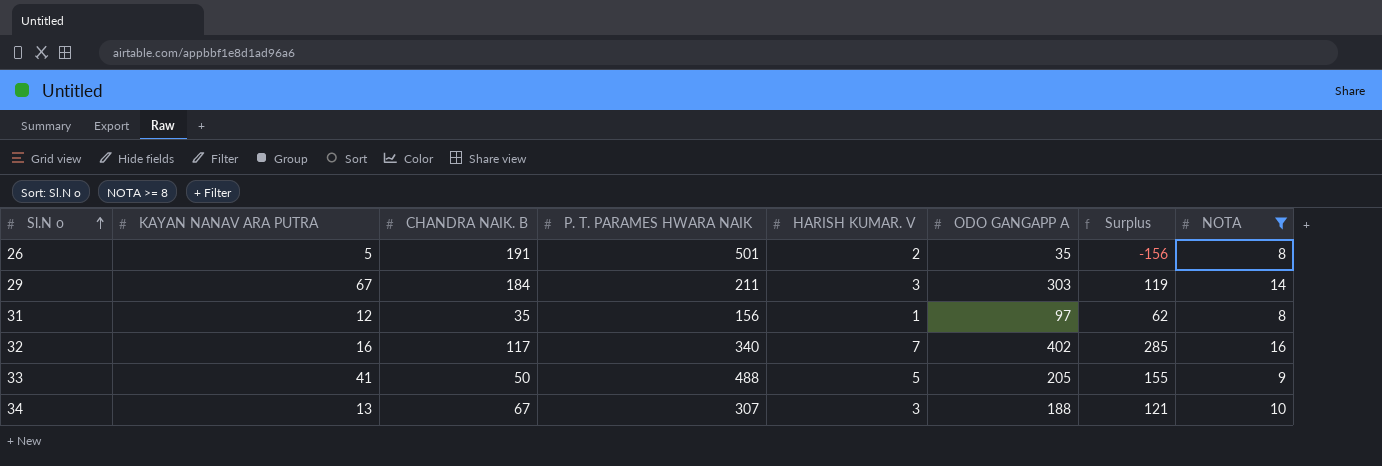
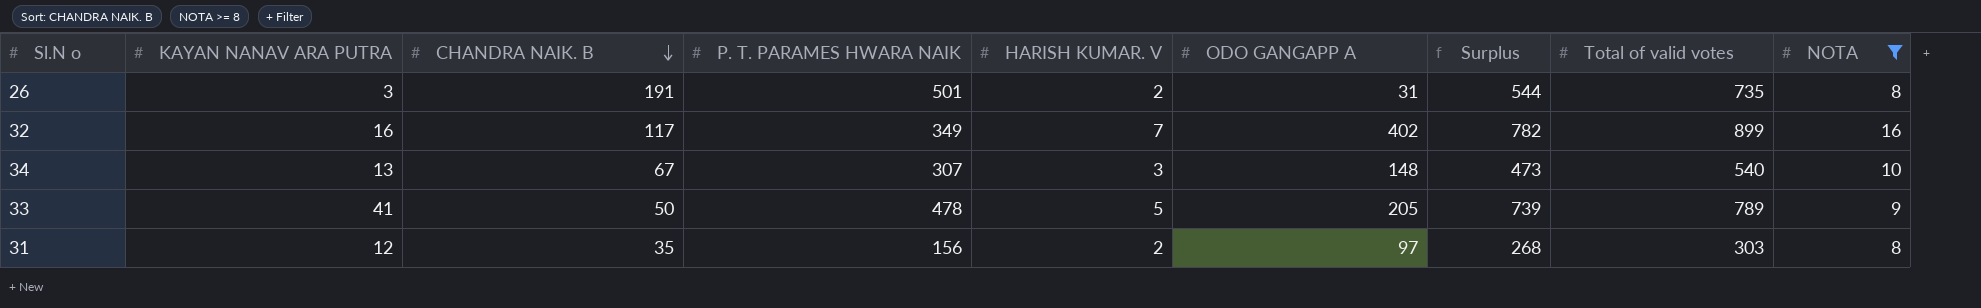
row order: Sl.N o ascending -> CHANDRA NAIK. B descending
column Surplus | formula: [ODO GANGAPP A] - [CHANDRA NAIK. B] -> [Total of valid votes] - [CHANDRA NAIK. B]
column Total of valid votes | position: none -> 8
row 29: 67 | 184 | 211 | 3 | 303 | 119 | 14 -> none
26 | KAYAN NANAV ARA PUTRA: 5 -> 3
26 | ODO GANGAPP A: 35 -> 31
32 | P. T. PARAMES HWARA NAIK: 340 -> 349
34 | ODO GANGAPP A: 188 -> 148
33 | P. T. PARAMES HWARA NAIK: 488 -> 478
31 | HARISH KUMAR. V: 1 -> 2

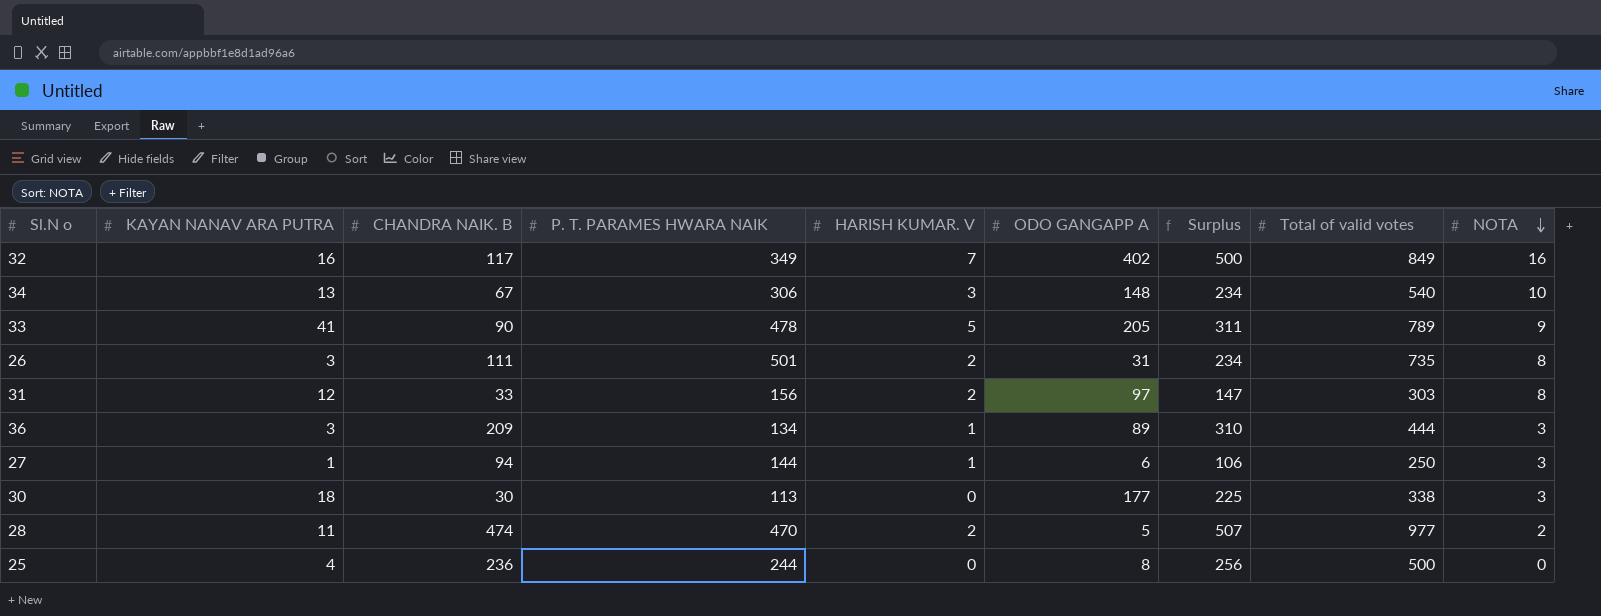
filter: NOTA >= 8 -> none
row order: CHANDRA NAIK. B descending -> NOTA descending
column Surplus | formula: [Total of valid votes] - [CHANDRA NAIK. B] -> [Total of valid votes] - [P. T. PARAMES HWARA NAIK]
32 | Total of valid votes: 899 -> 849
34 | P. T. PARAMES HWARA NAIK: 307 -> 306
33 | CHANDRA NAIK. B: 50 -> 90
26 | CHANDRA NAIK. B: 191 -> 111
31 | CHANDRA NAIK. B: 35 -> 33

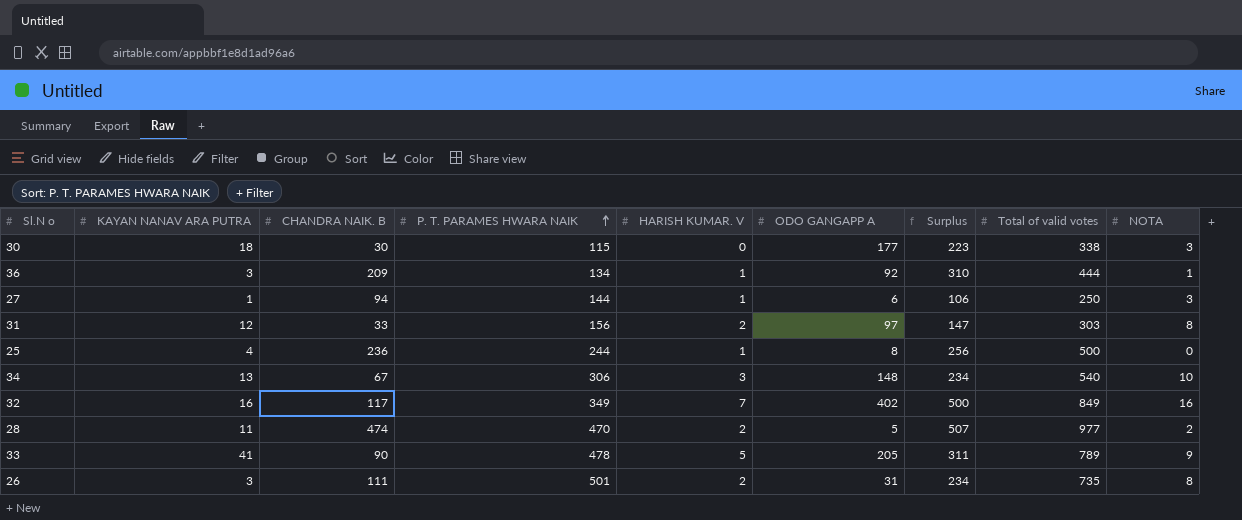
row order: NOTA descending -> P. T. PARAMES HWARA NAIK ascending
30 | P. T. PARAMES HWARA NAIK: 113 -> 115
30 | Surplus: 225 -> 223
36 | ODO GANGAPP A: 89 -> 92
36 | NOTA: 3 -> 1
25 | HARISH KUMAR. V: 0 -> 1

